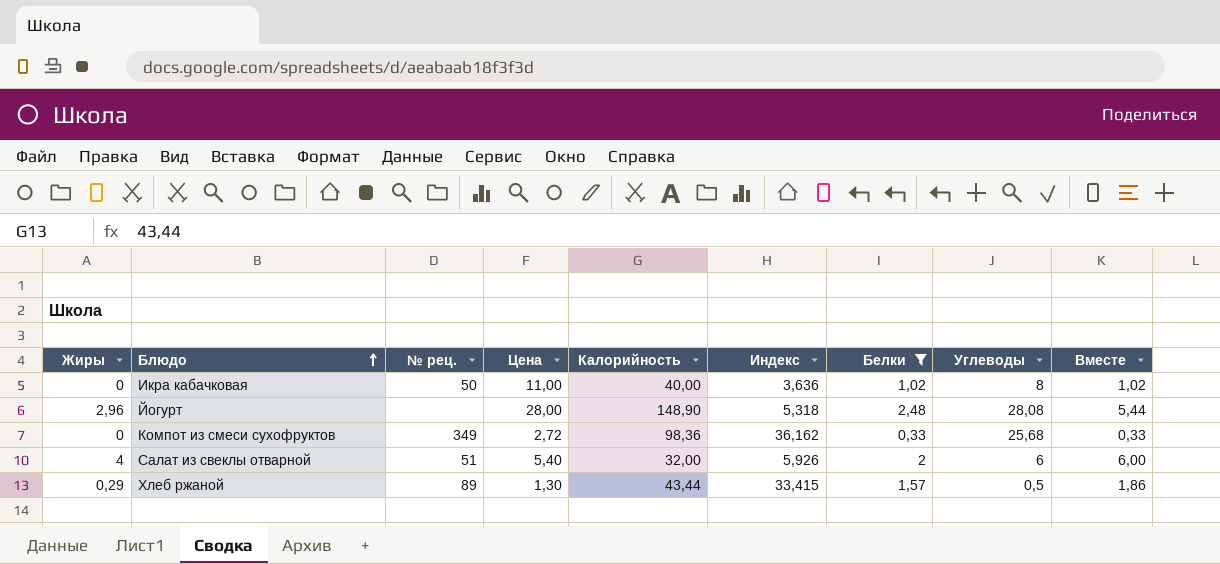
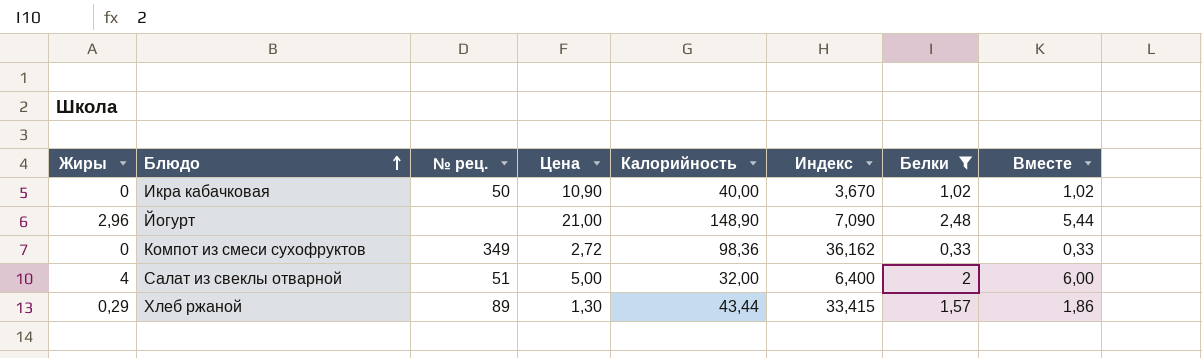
column Углеводы | position: 8 -> none
Икра кабачковая | Цена: 11,00 -> 10,90
Икра кабачковая | Индекс: 3,636 -> 3,670
Йогурт | Цена: 28,00 -> 21,00
Йогурт | Индекс: 5,318 -> 7,090
Салат из свеклы отварной | Цена: 5,40 -> 5,00
Салат из свеклы отварной | Индекс: 5,926 -> 6,400

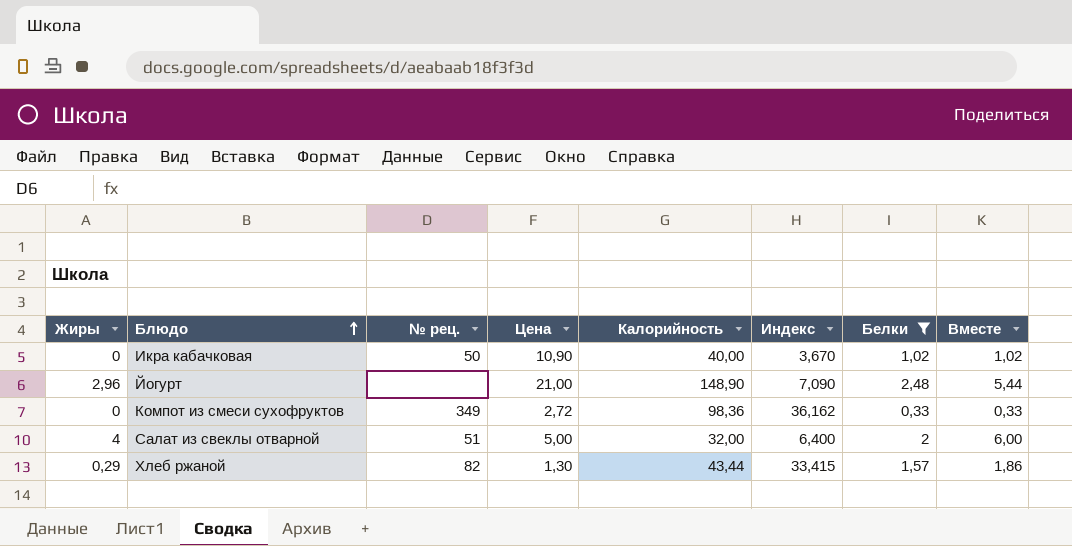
Хлеб ржаной | № рец.: 89 -> 82

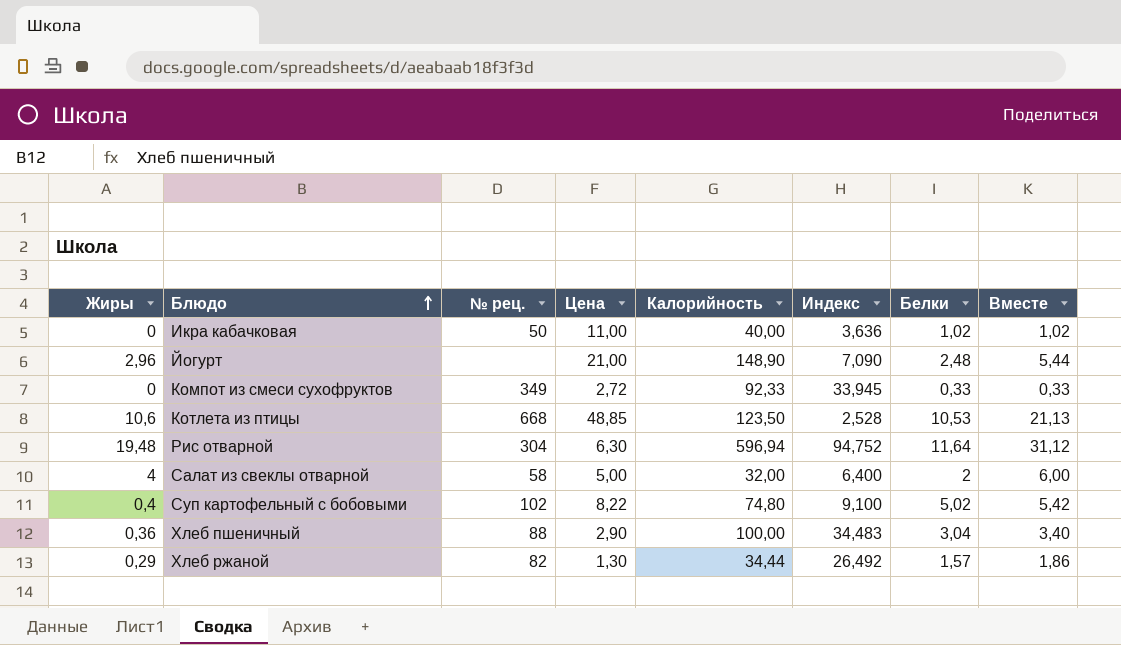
filter: Белки <= 2,48 -> none
Икра кабачковая | Цена: 10,90 -> 11,00
Икра кабачковая | Индекс: 3,670 -> 3,636
Компот из смеси сухофруктов | Калорийность: 98,36 -> 92,33
Компот из смеси сухофруктов | Индекс: 36,162 -> 33,945
Салат из свеклы отварной | № рец.: 51 -> 58
Хлеб ржаной | Калорийность: 43,44 -> 34,44
Хлеб ржаной | Индекс: 33,415 -> 26,492

